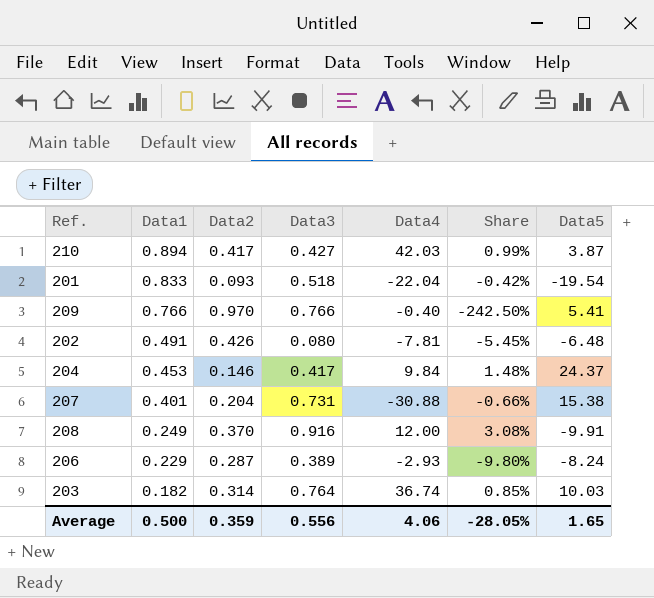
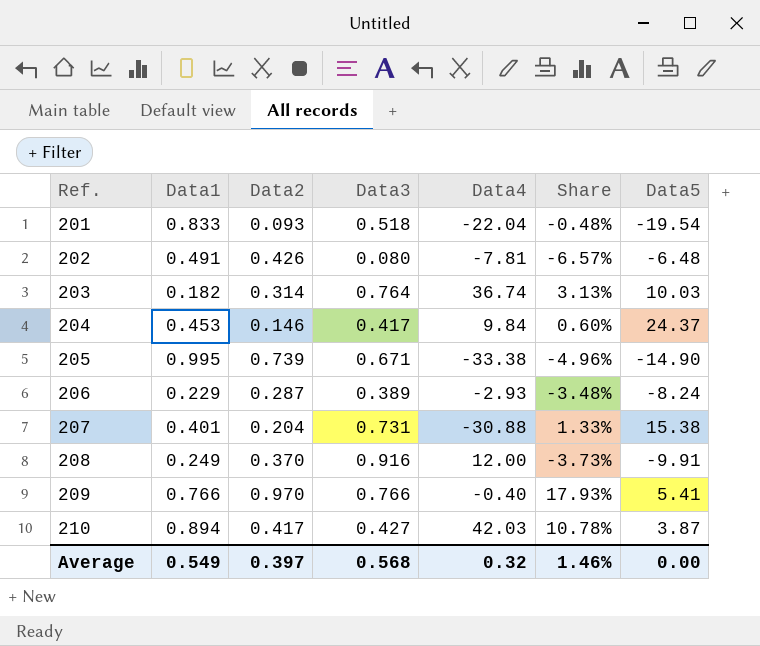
row order: Data1 descending -> Ref. ascending
column Share | formula: [Data2] / [Data4] -> [Data2] / [Data5]
row 205: none -> 0.995 | 0.739 | 0.671 | -33.38 | -4.96% | -14.90
Average | Data1: 0.500 -> 0.549
Average | Data2: 0.359 -> 0.397
Average | Data3: 0.556 -> 0.568
Average | Data4: 4.06 -> 0.32
Average | Share: -28.05% -> 1.46%
Average | Data5: 1.65 -> 0.00

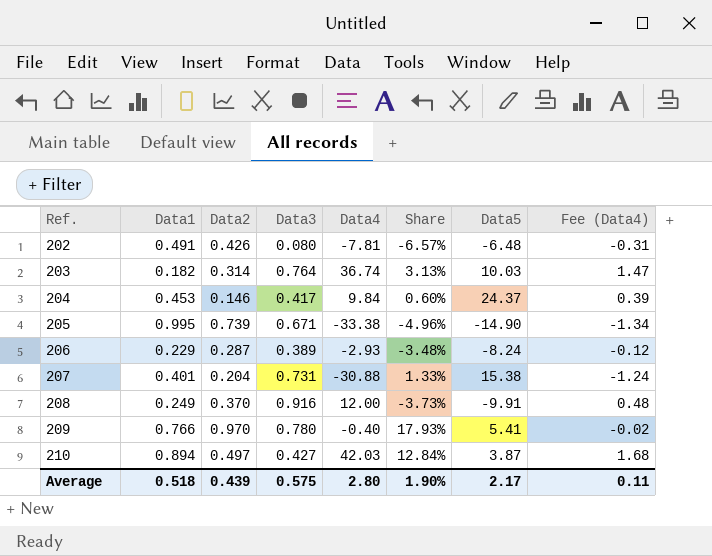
column Fee (Data4) | formula: none -> [Data4] * 0.04
row 201: 0.833 | 0.093 | 0.518 | -22.04 | -0.48% | -19.54 -> none
209 | Data3: 0.766 -> 0.780
210 | Data2: 0.417 -> 0.497
210 | Share: 10.78% -> 12.84%
Average | Data1: 0.549 -> 0.518
Average | Data2: 0.397 -> 0.439
Average | Data3: 0.568 -> 0.575
Average | Data4: 0.32 -> 2.80
Average | Share: 1.46% -> 1.90%
Average | Data5: 0.00 -> 2.17

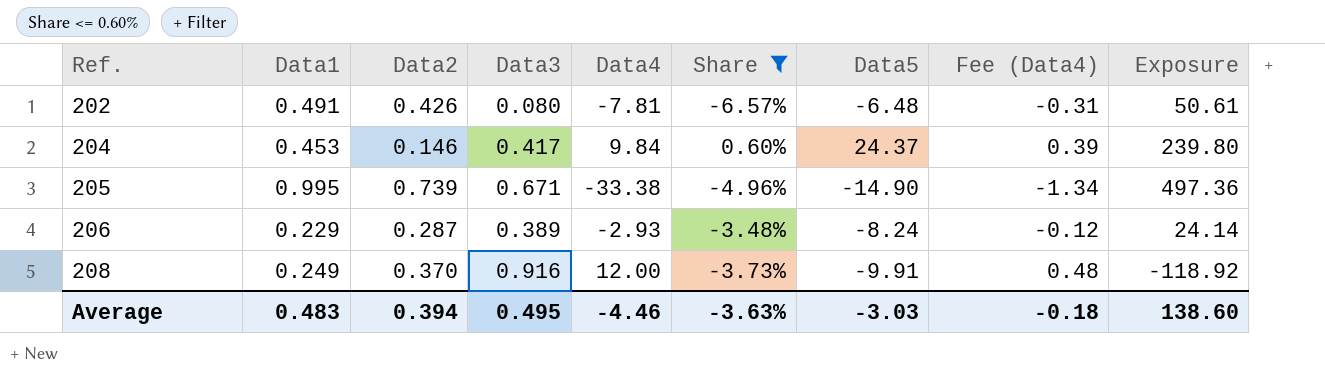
filter: none -> Share <= 0.60%
column Exposure | formula: none -> [Data4] * [Data5]
Average | Data1: 0.518 -> 0.483
Average | Data2: 0.439 -> 0.394
Average | Data3: 0.575 -> 0.495
Average | Data4: 2.80 -> -4.46
Average | Share: 1.90% -> -3.63%
Average | Data5: 2.17 -> -3.03
Average | Fee (Data4): 0.11 -> -0.18

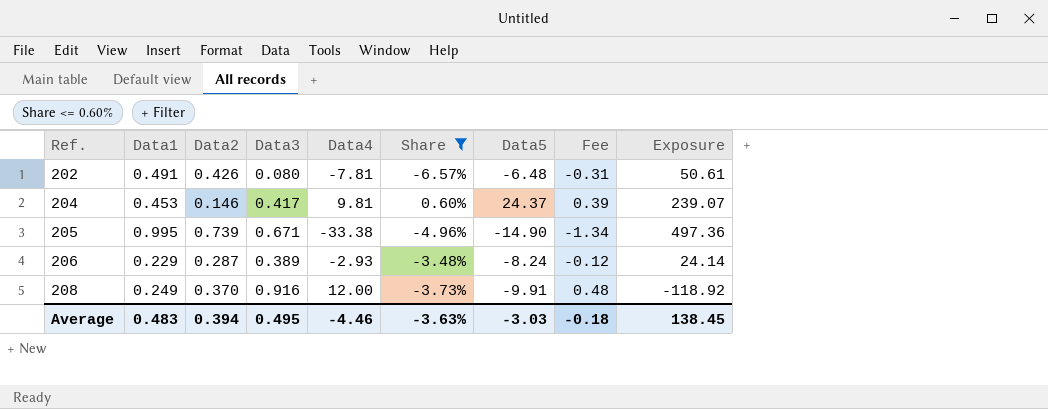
column name: Fee (Data4) -> Fee
204 | Data4: 9.84 -> 9.81
204 | Exposure: 239.80 -> 239.07
Average | Exposure: 138.60 -> 138.45

